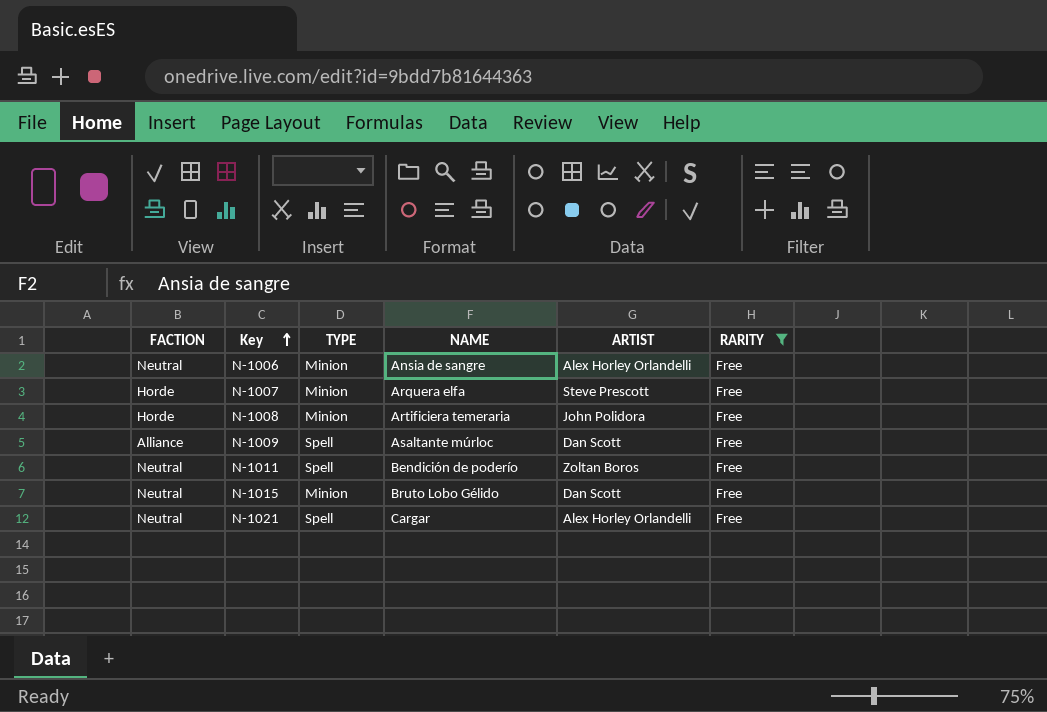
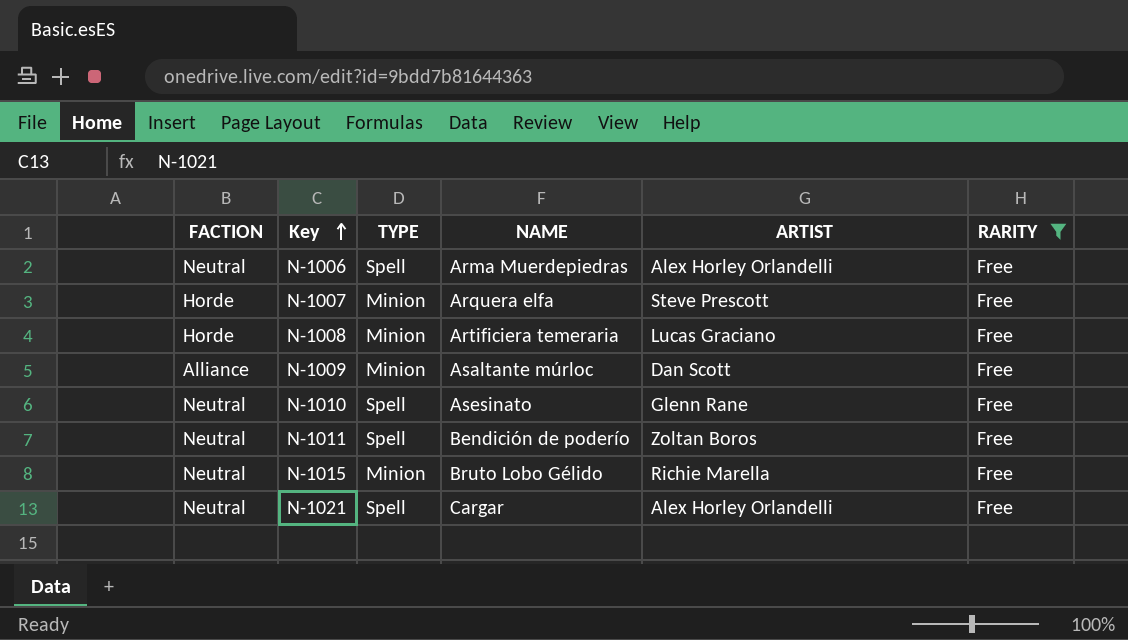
N-1006 | TYPE: Minion -> Spell
N-1006 | NAME: Ansia de sangre -> Arma Muerdepiedras
N-1008 | ARTIST: John Polidora -> Lucas Graciano
N-1009 | TYPE: Spell -> Minion
row N-1010: none -> Neutral | Spell | Asesinato | Glenn Rane | Free
N-1015 | ARTIST: Dan Scott -> Richie Marella

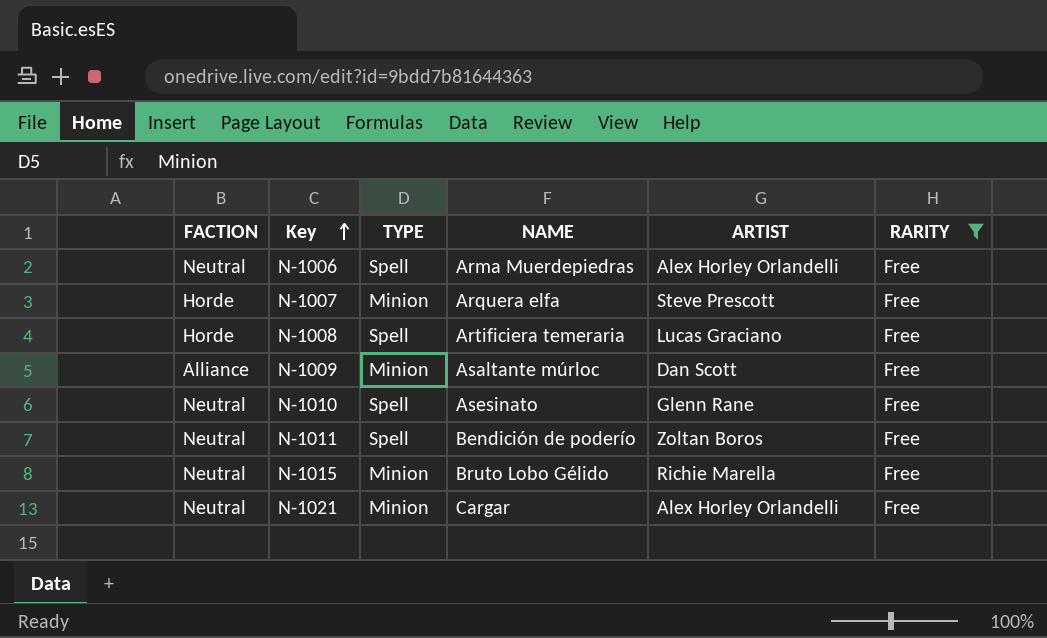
N-1008 | TYPE: Minion -> Spell
N-1021 | TYPE: Spell -> Minion

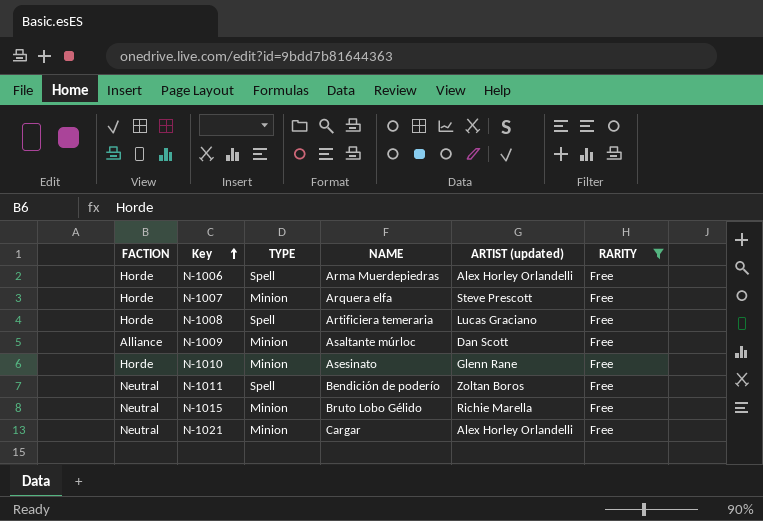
column name: ARTIST -> ARTIST (updated)
N-1006 | FACTION: Neutral -> Horde
N-1010 | FACTION: Neutral -> Horde
N-1010 | TYPE: Spell -> Minion

